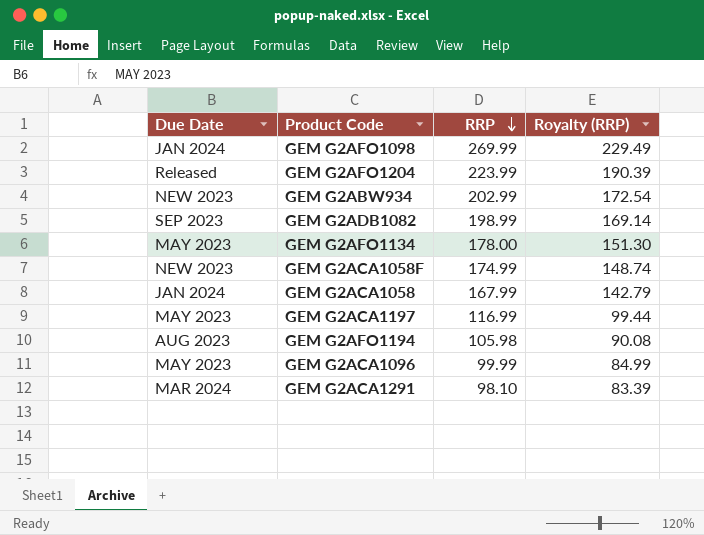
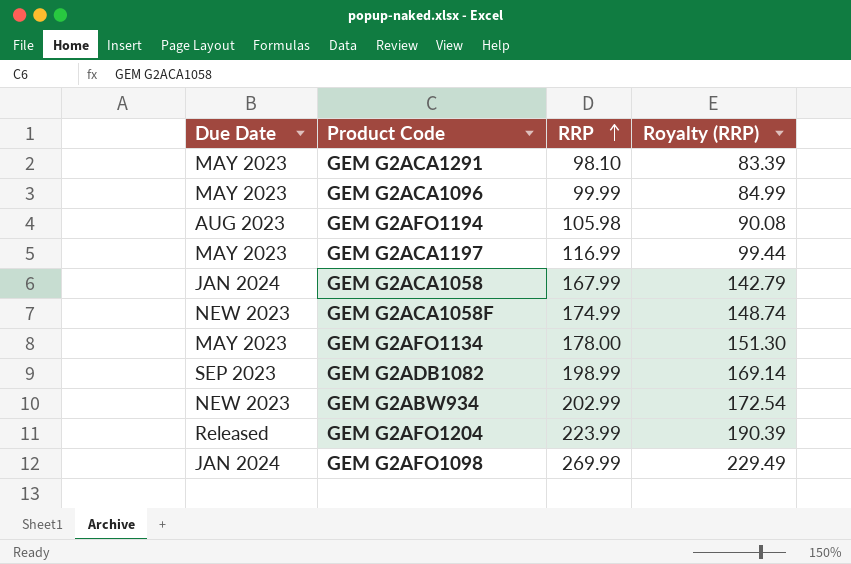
row order: RRP descending -> RRP ascending
GEM G2ACA1291 | Due Date: MAR 2024 -> MAY 2023

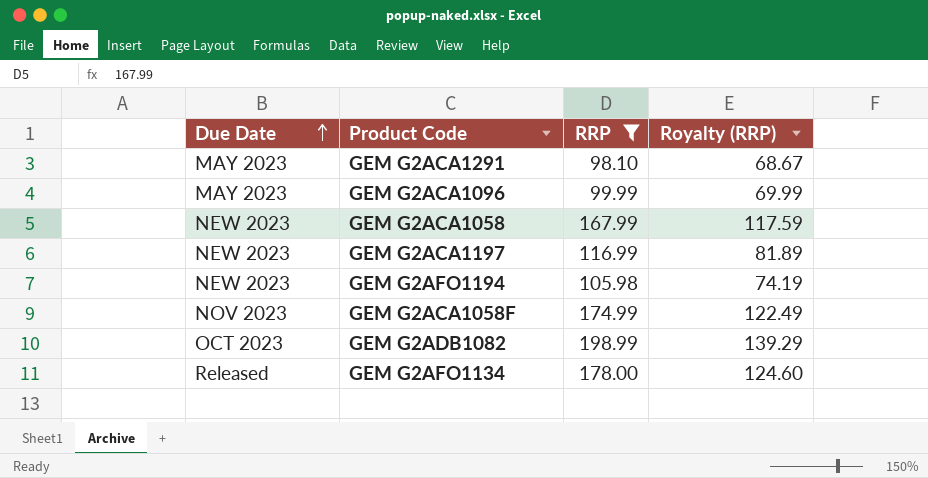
filter: none -> RRP <= 198.99
row order: RRP ascending -> Due Date ascending
column Royalty (RRP) | formula: [RRP] * 0.85 -> [RRP] * 0.7
GEM G2ACA1058 | Due Date: JAN 2024 -> NEW 2023
GEM G2ACA1197 | Due Date: MAY 2023 -> NEW 2023
GEM G2AFO1194 | Due Date: AUG 2023 -> NEW 2023
GEM G2ACA1058F | Due Date: NEW 2023 -> NOV 2023
GEM G2ADB1082 | Due Date: SEP 2023 -> OCT 2023
GEM G2AFO1134 | Due Date: MAY 2023 -> Released

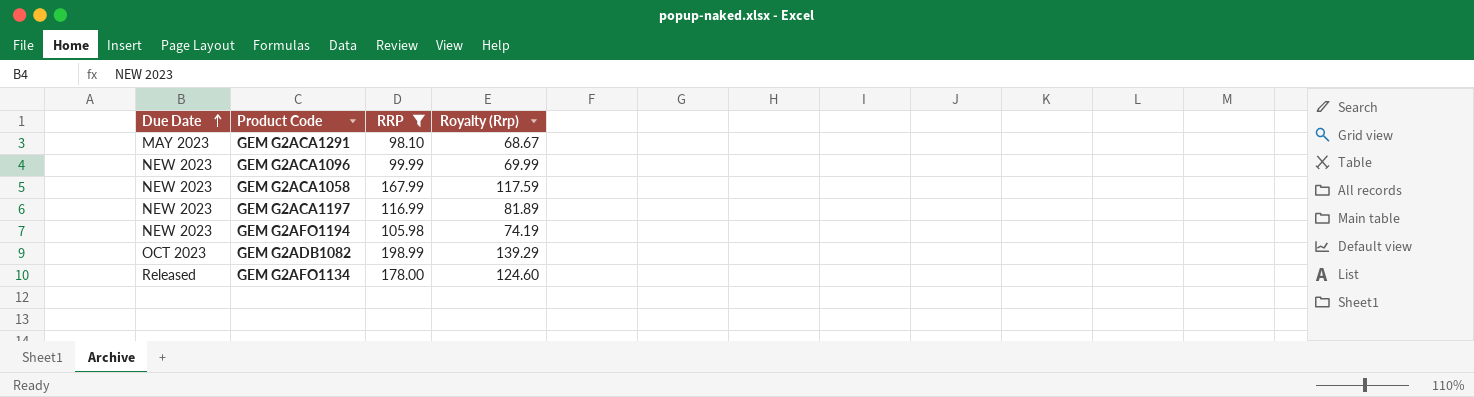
column name: Royalty (RRP) -> Royalty (Rrp)
row GEM G2ACA1058F: NOV 2023 | 174.99 | 122.49 -> none
GEM G2ACA1096 | Due Date: MAY 2023 -> NEW 2023

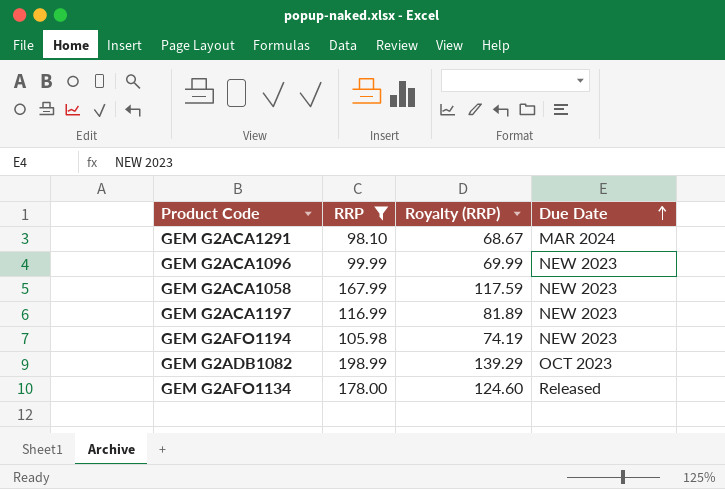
column name: Royalty (Rrp) -> Royalty (RRP)
column Due Date | position: 1 -> 4
GEM G2ACA1291 | Due Date: MAY 2023 -> MAR 2024

